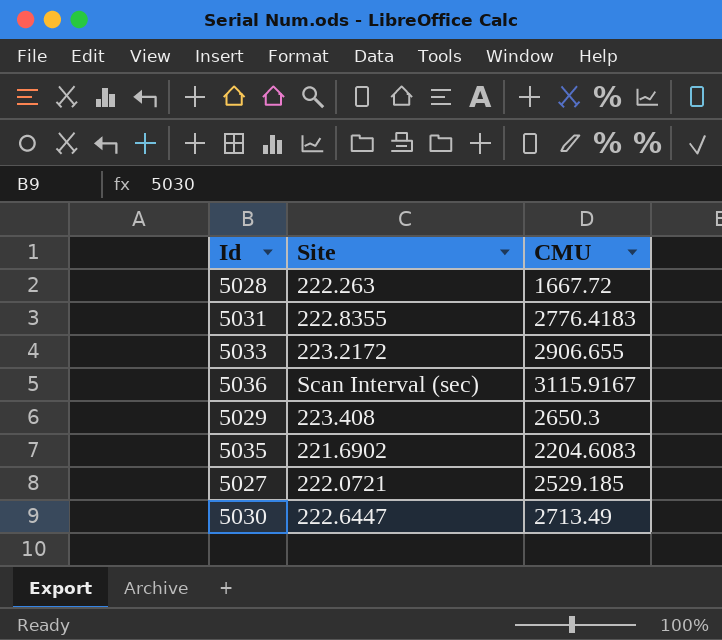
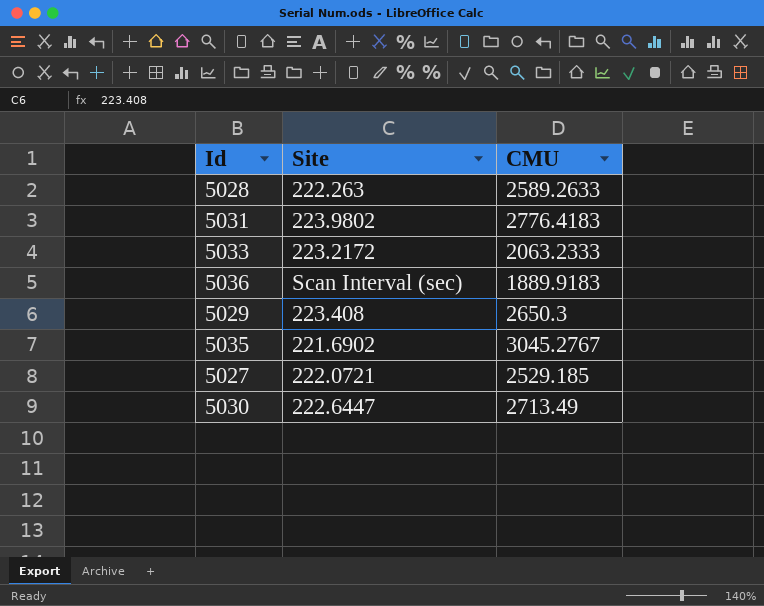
5028 | CMU: 1667.72 -> 2589.2633
5031 | Site: 222.8355 -> 223.9802
5033 | CMU: 2906.655 -> 2063.2333
5036 | CMU: 3115.9167 -> 1889.9183
5035 | CMU: 2204.6083 -> 3045.2767

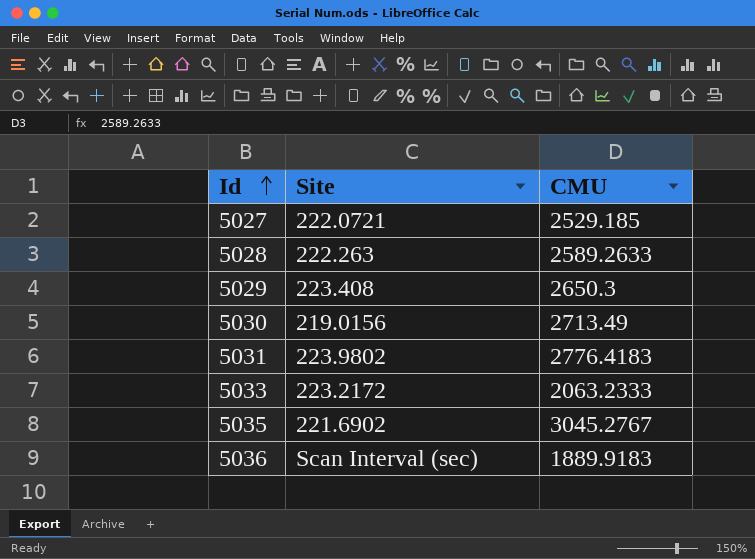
row order: none -> Id ascending
5030 | Site: 222.6447 -> 219.0156

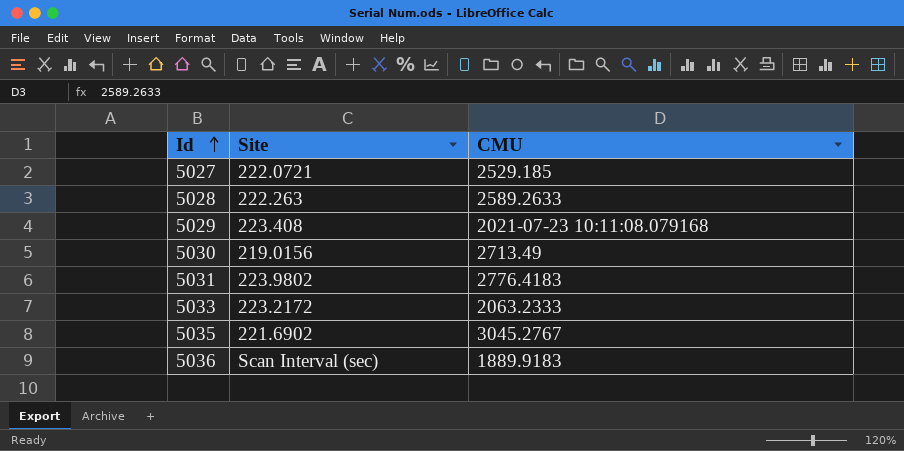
5029 | CMU: 2650.3 -> 2021-07-23 10:11:08.079168

